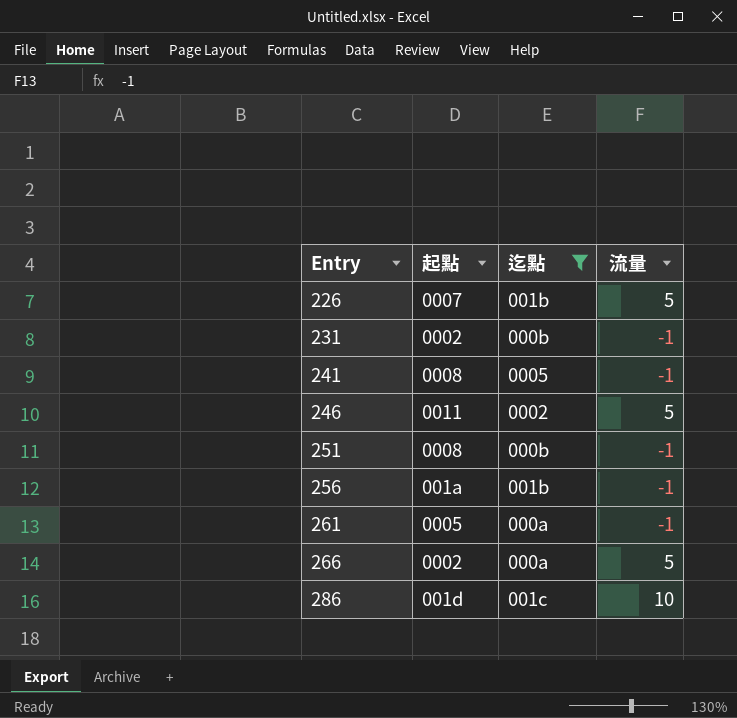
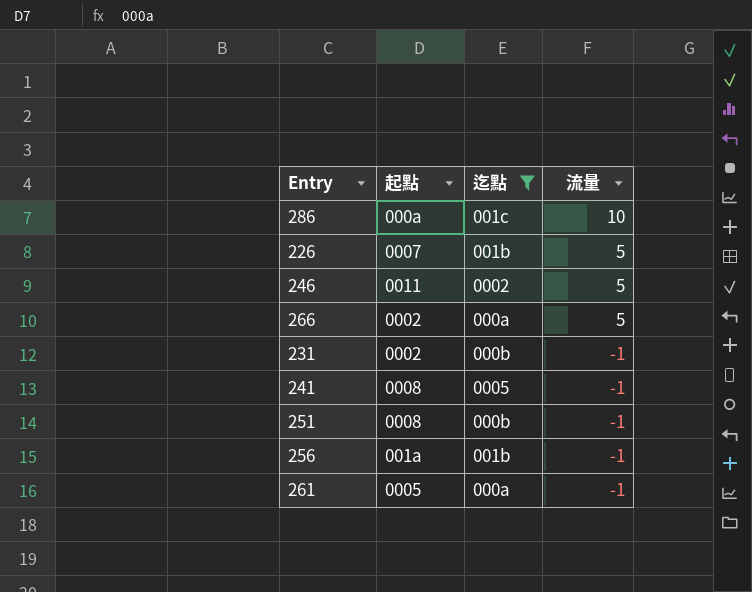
row order: Entry ascending -> 流量 descending
286 | 起點: 001d -> 000a

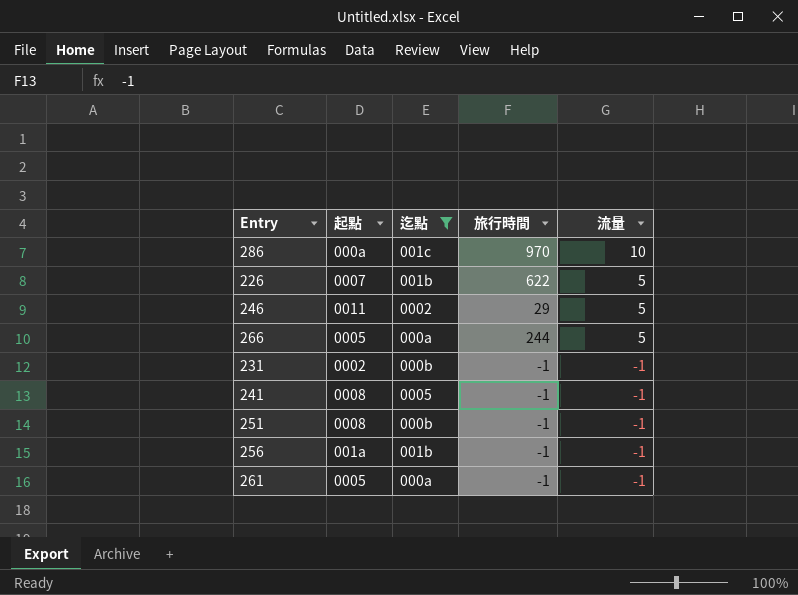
column 旅行時間 | position: none -> 4
266 | 起點: 0002 -> 0005

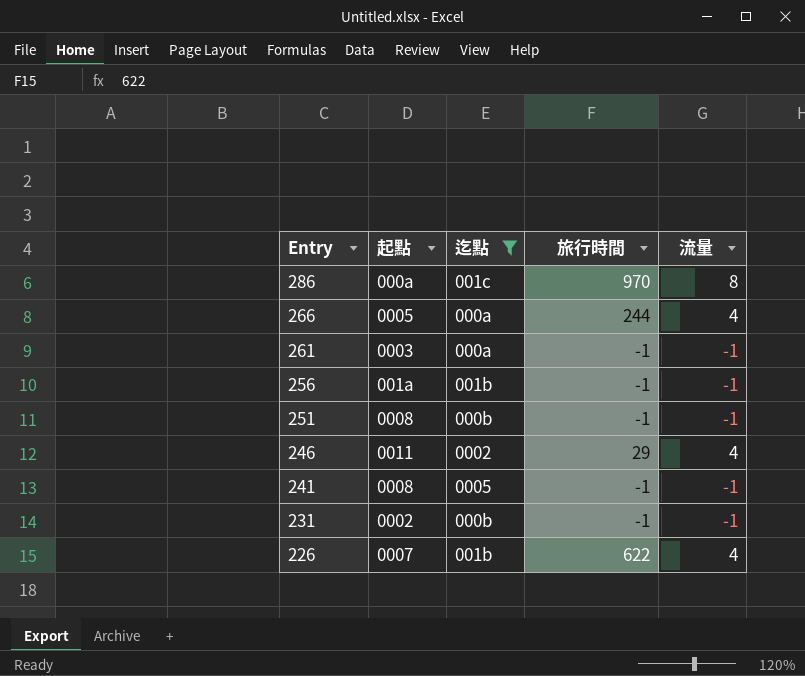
row order: 流量 descending -> Entry descending
286 | 流量: 10 -> 8
266 | 流量: 5 -> 4
261 | 起點: 0005 -> 0003
246 | 流量: 5 -> 4
226 | 流量: 5 -> 4

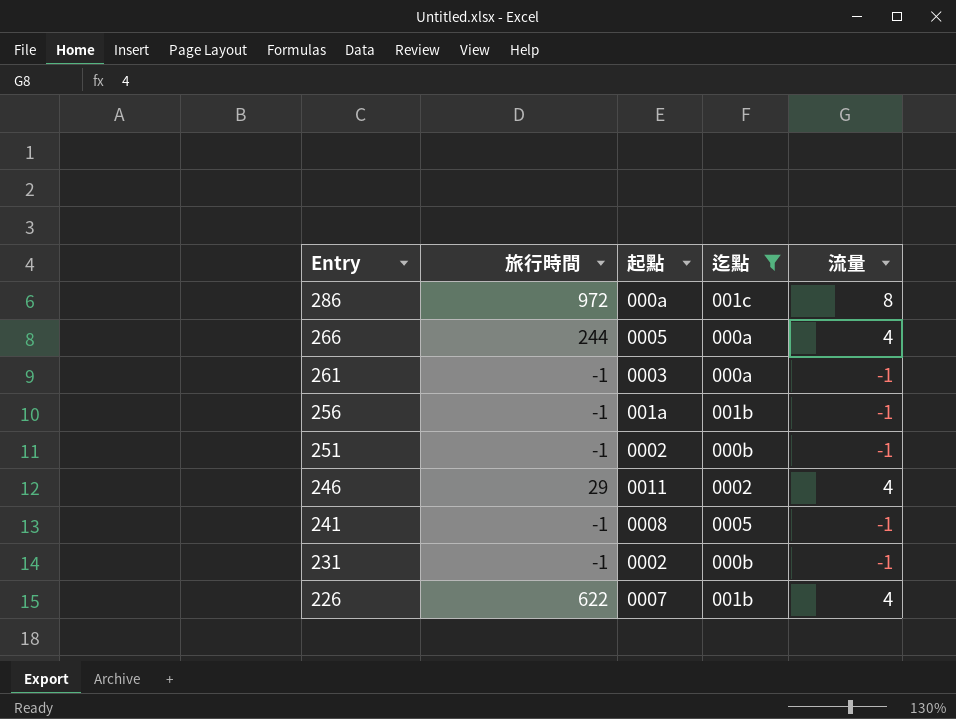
column 旅行時間 | position: 4 -> 2
286 | 旅行時間: 970 -> 972
251 | 起點: 0008 -> 0002

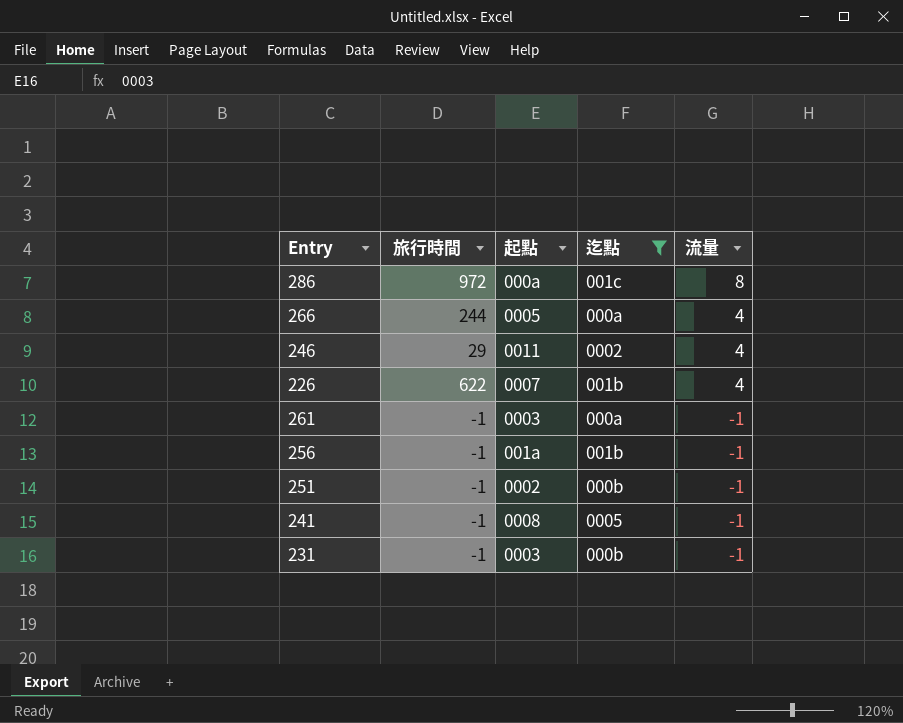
row order: Entry descending -> 流量 descending
231 | 起點: 0002 -> 0003

